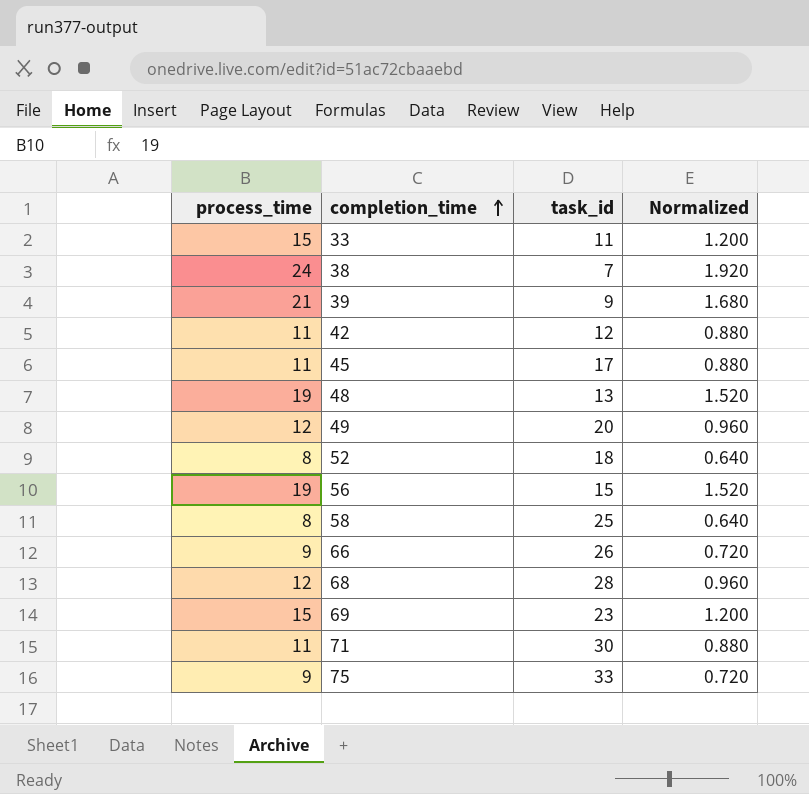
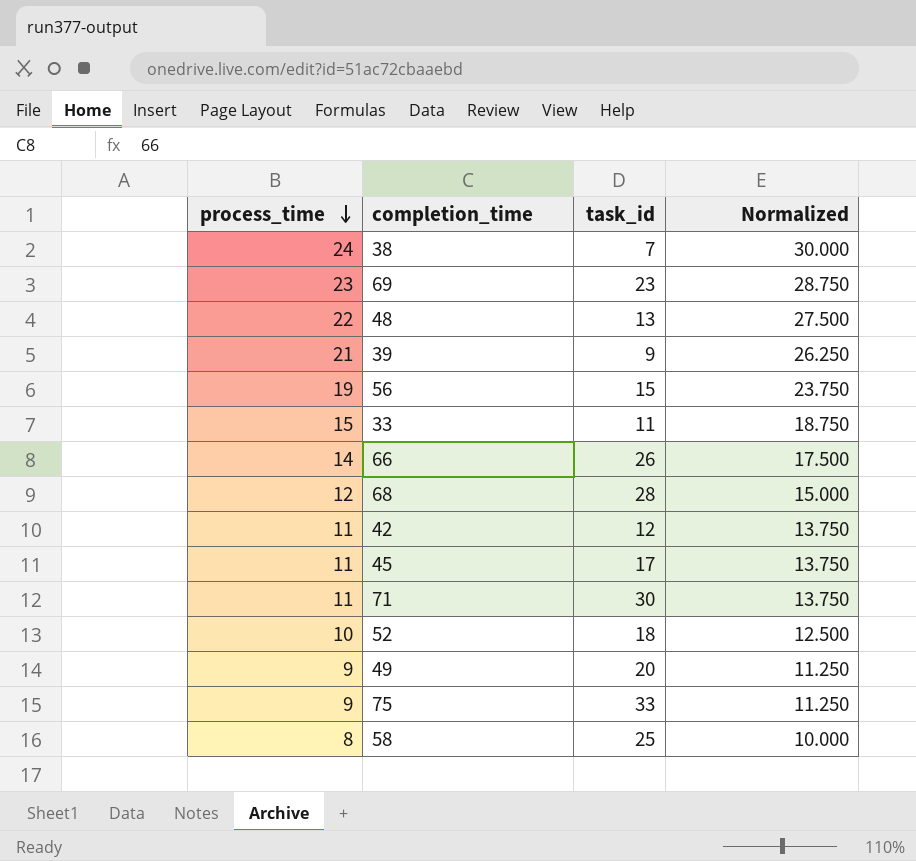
row order: completion_time ascending -> process_time descending
column Normalized | formula: [process_time] * 0.08 -> [process_time] * 1.25
69 | process_time: 15 -> 23
48 | process_time: 19 -> 22
66 | process_time: 9 -> 14
52 | process_time: 8 -> 10
49 | process_time: 12 -> 9

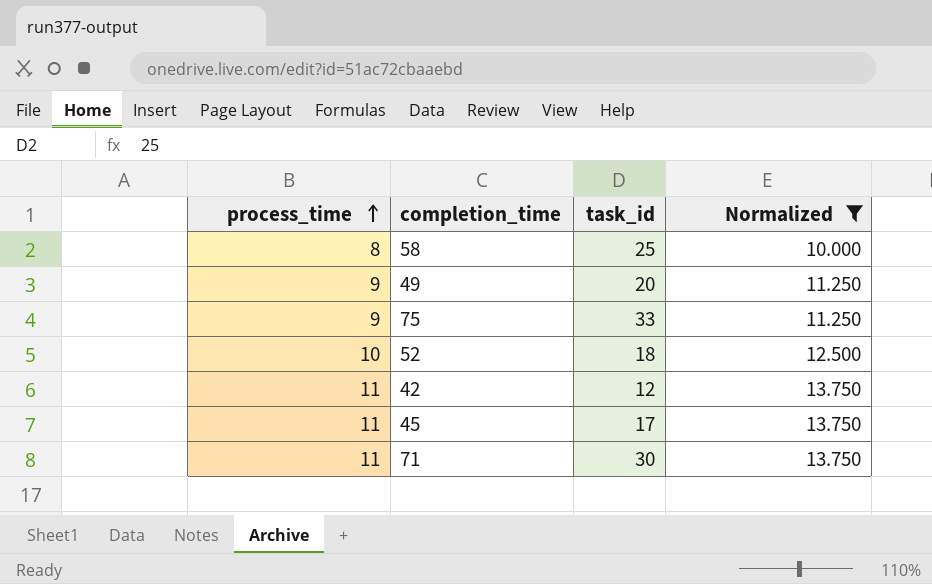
filter: none -> Normalized <= 13.750
row order: process_time descending -> process_time ascending

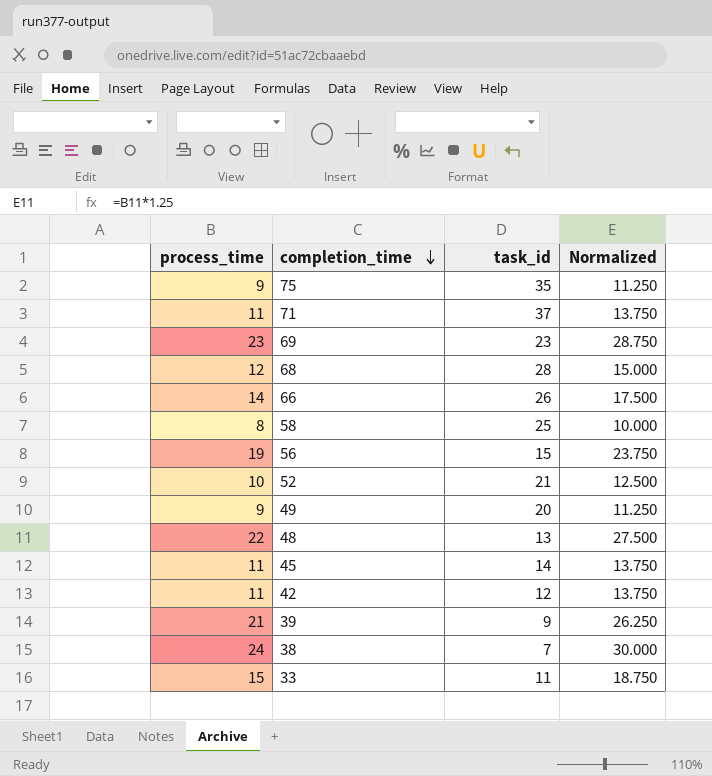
filter: Normalized <= 13.750 -> none
row order: process_time ascending -> completion_time descending
75 | task_id: 33 -> 35
71 | task_id: 30 -> 37
52 | task_id: 18 -> 21
45 | task_id: 17 -> 14

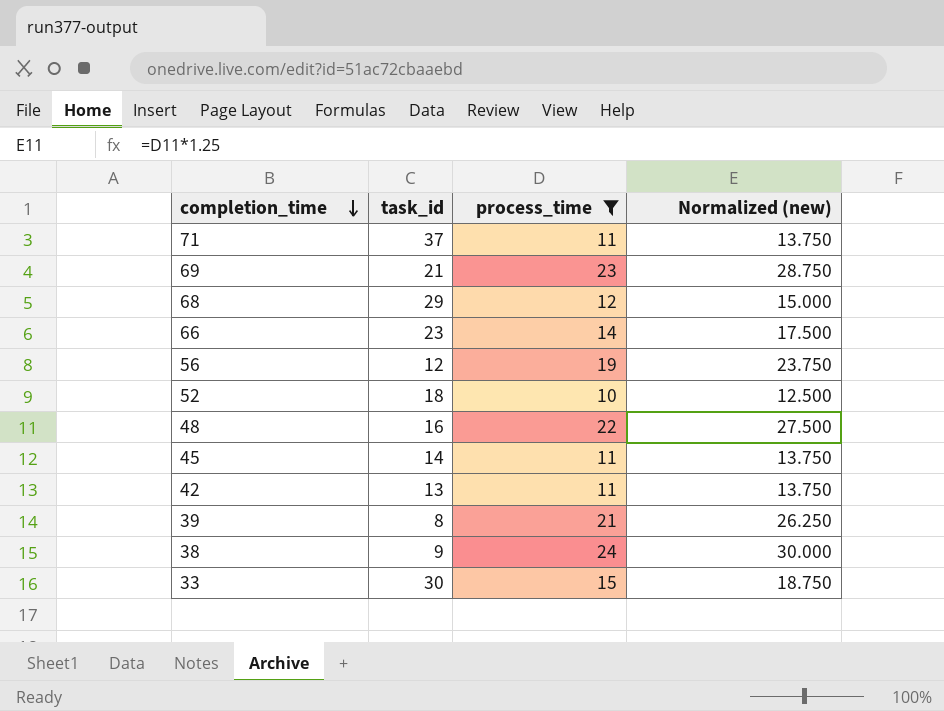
filter: none -> process_time >= 10
column process_time | position: 1 -> 3
column name: Normalized -> Normalized (new)
69 | task_id: 23 -> 21
68 | task_id: 28 -> 29
66 | task_id: 26 -> 23
56 | task_id: 15 -> 12
52 | task_id: 21 -> 18
48 | task_id: 13 -> 16
42 | task_id: 12 -> 13
39 | task_id: 9 -> 8
38 | task_id: 7 -> 9
33 | task_id: 11 -> 30

